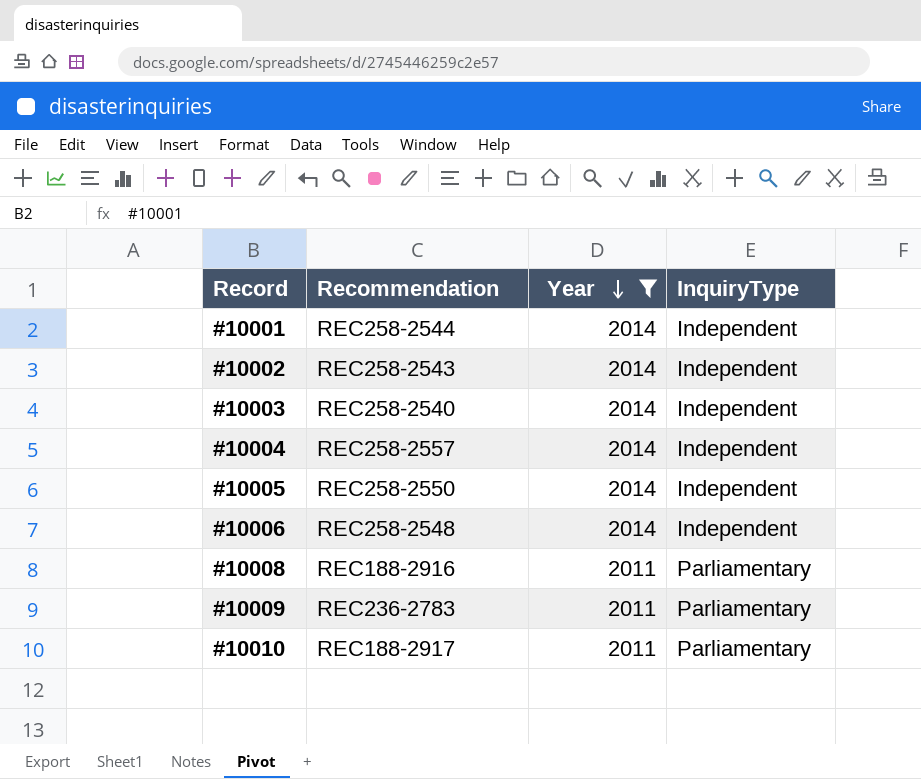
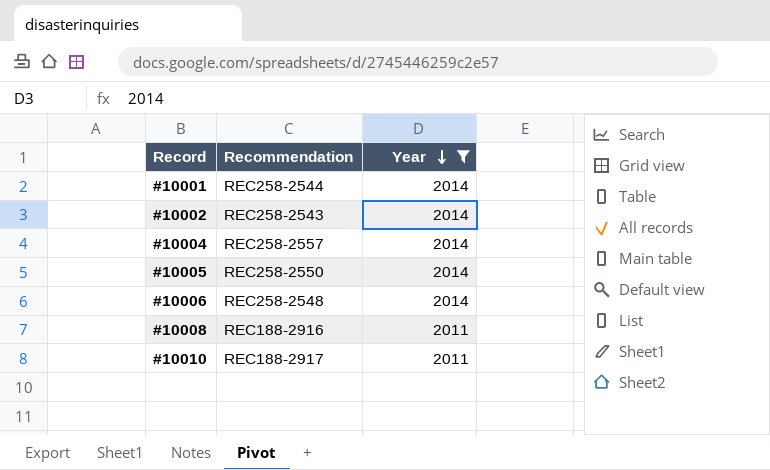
column InquiryType | position: 4 -> none
row #10003: REC258-2540 | 2014 | Independent -> none
row #10009: REC236-2783 | 2011 | Parliamentary -> none

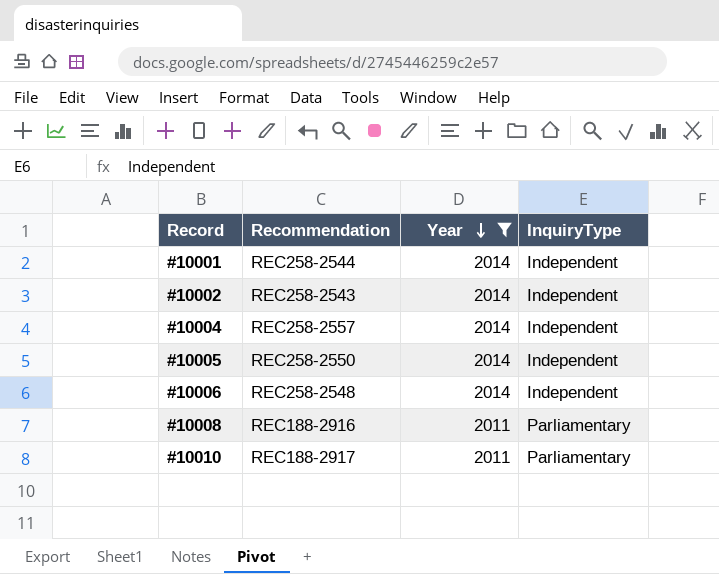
column InquiryType | position: none -> 4

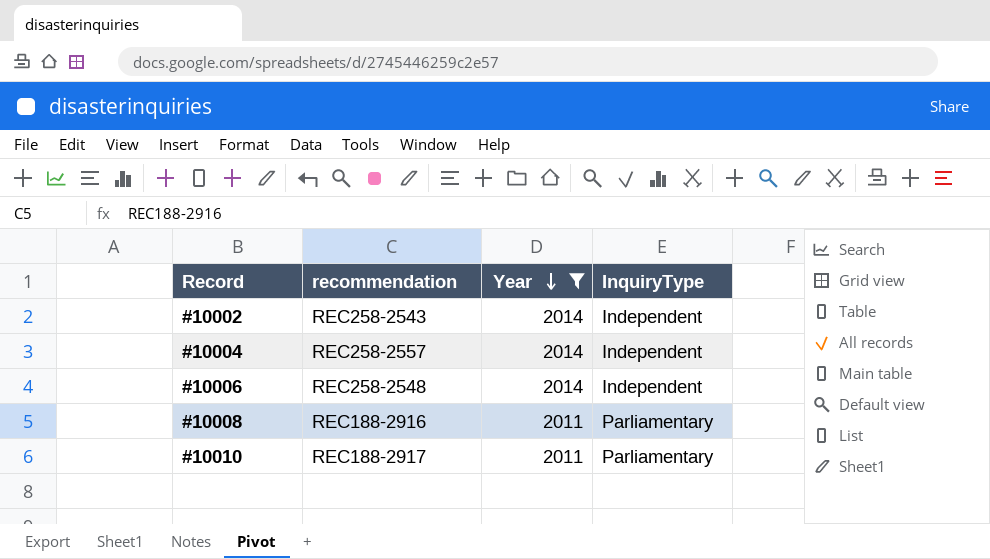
column name: Recommendation -> recommendation
row #10001: REC258-2544 | 2014 | Independent -> none
row #10005: REC258-2550 | 2014 | Independent -> none

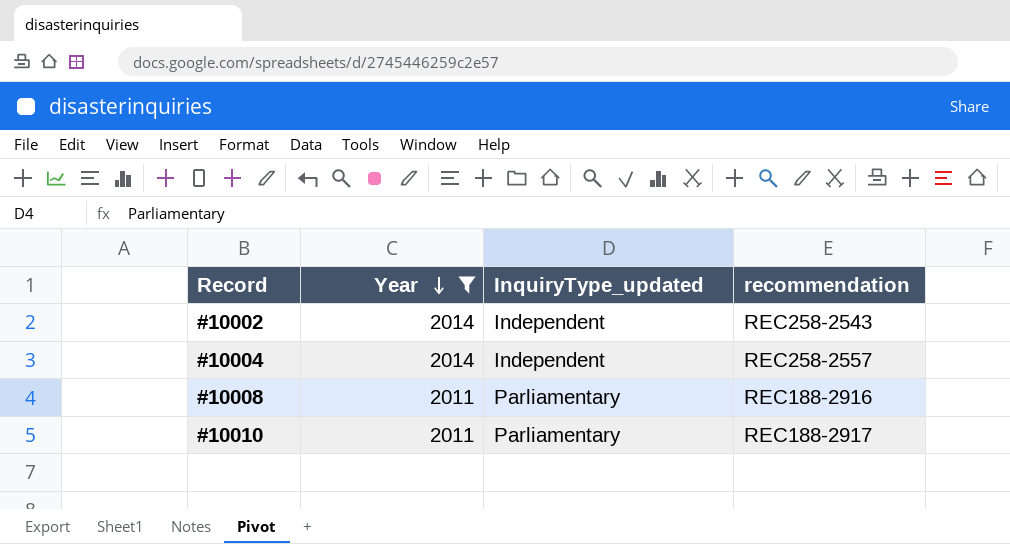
column name: InquiryType -> InquiryType_updated
column recommendation | position: 2 -> 4
row #10006: REC258-2548 | 2014 | Independent -> none

